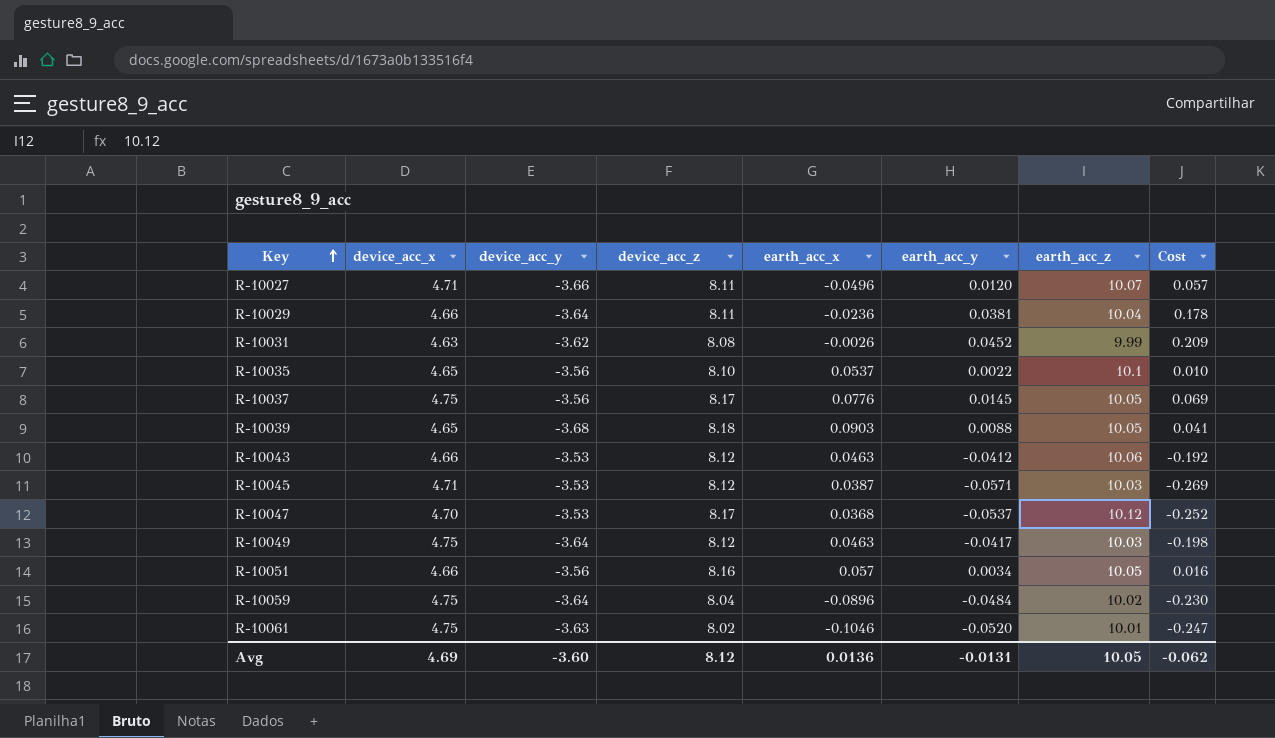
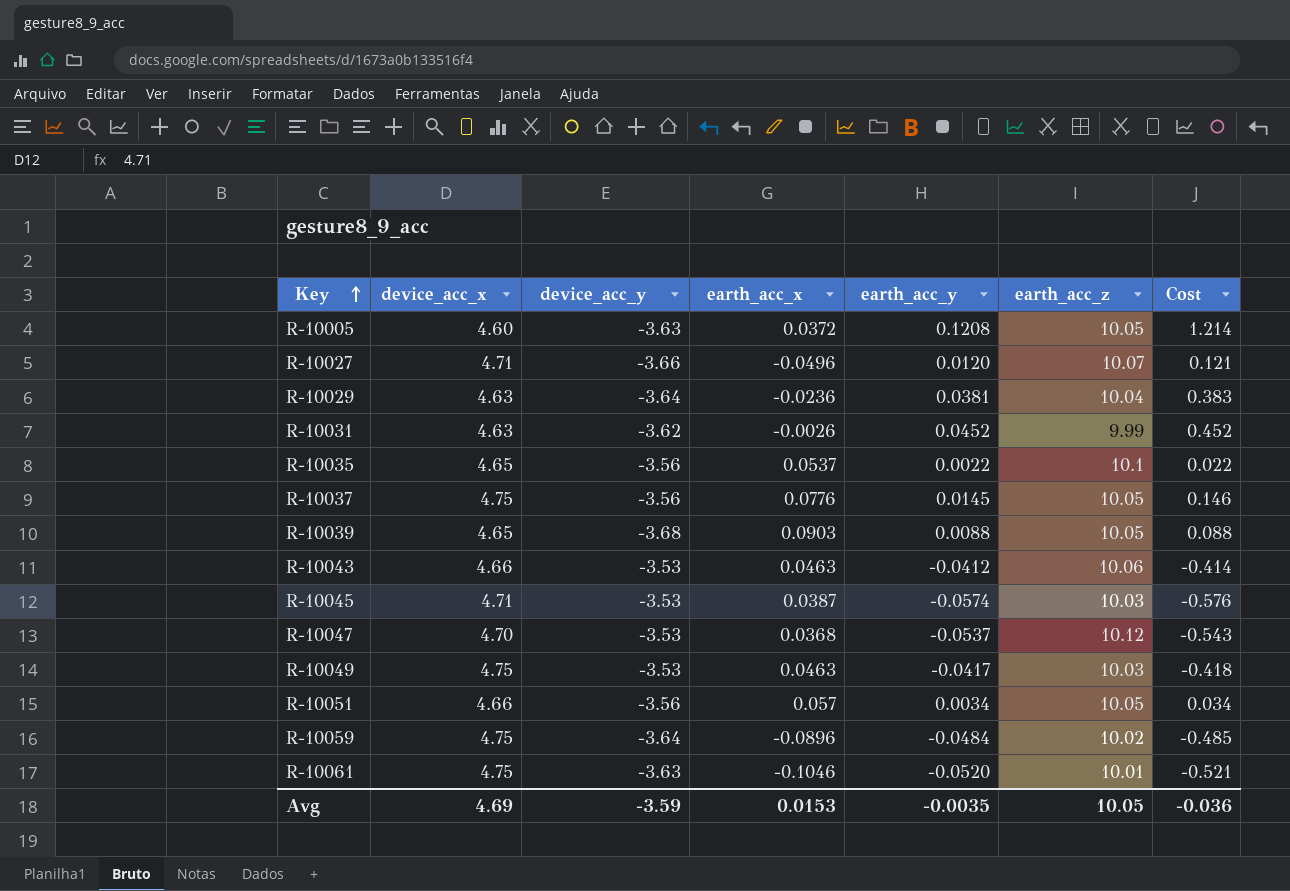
column device_acc_z | position: 4 -> none
column Cost | formula: [device_acc_x] * [earth_acc_y] -> [earth_acc_y] * [earth_acc_z]
row R-10005: none -> 4.60 | -3.63 | 0.0372 | 0.1208 | 10.05 | 1.214
R-10029 | device_acc_x: 4.66 -> 4.63
R-10045 | earth_acc_y: -0.0571 -> -0.0574
R-10049 | device_acc_y: -3.64 -> -3.53
Avg | device_acc_y: -3.60 -> -3.59
Avg | earth_acc_x: 0.0136 -> 0.0153
Avg | earth_acc_y: -0.0131 -> -0.0035
Avg | Cost: -0.062 -> -0.036

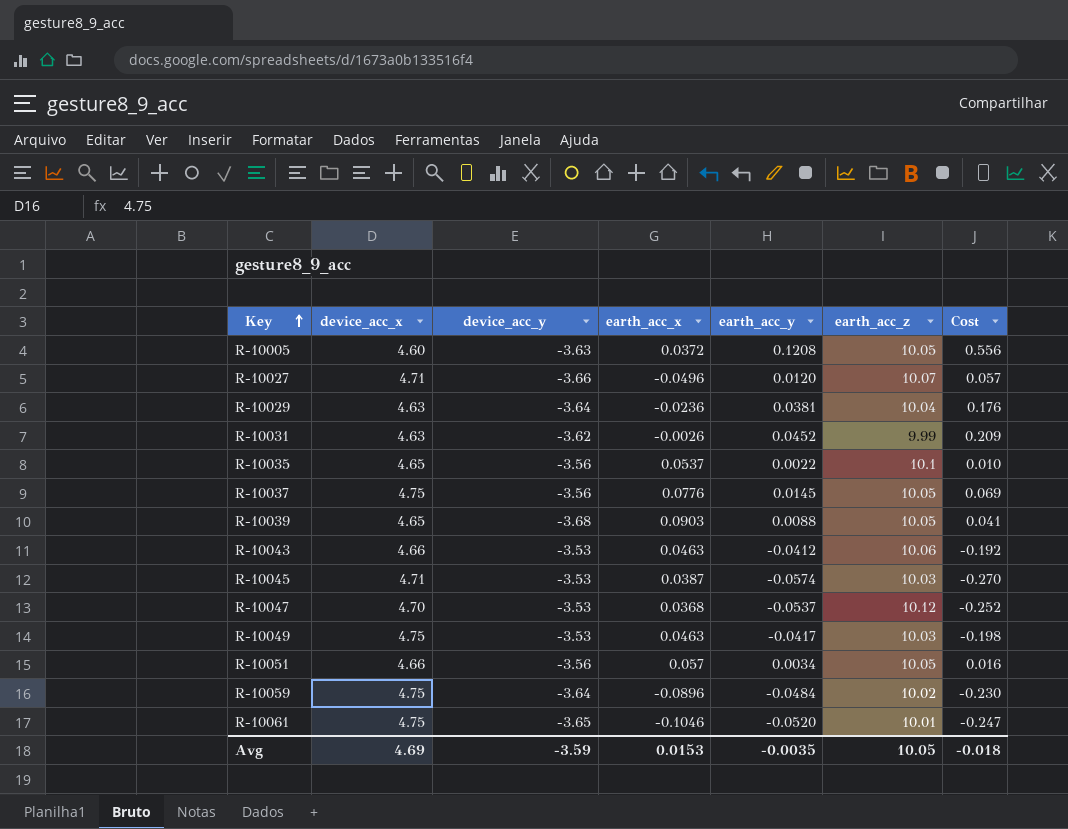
column Cost | formula: [earth_acc_y] * [earth_acc_z] -> [device_acc_x] * [earth_acc_y]
R-10061 | device_acc_y: -3.63 -> -3.65
Avg | Cost: -0.036 -> -0.018

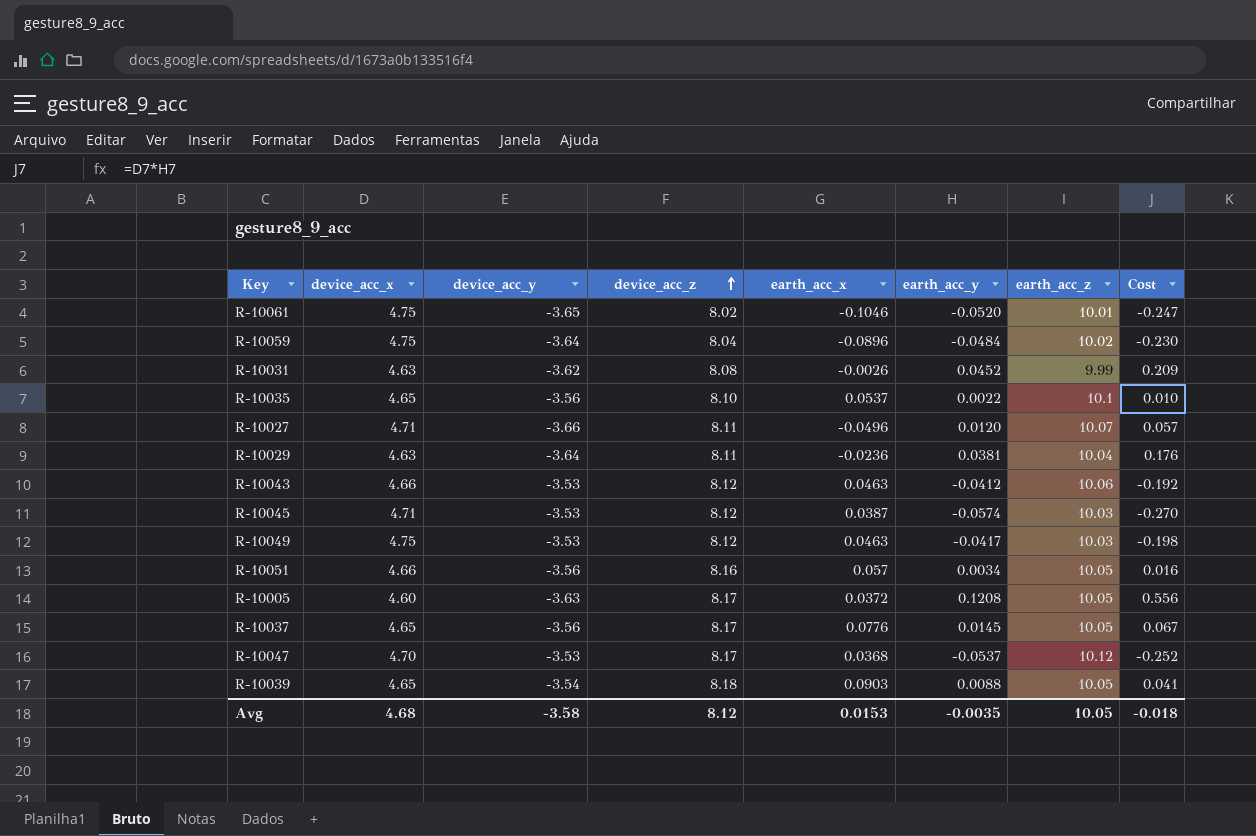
row order: Key ascending -> device_acc_z ascending
column device_acc_z | position: none -> 4
R-10037 | device_acc_x: 4.75 -> 4.65
R-10037 | Cost: 0.069 -> 0.067
R-10039 | device_acc_y: -3.68 -> -3.54
Avg | device_acc_x: 4.69 -> 4.68
Avg | device_acc_y: -3.59 -> -3.58

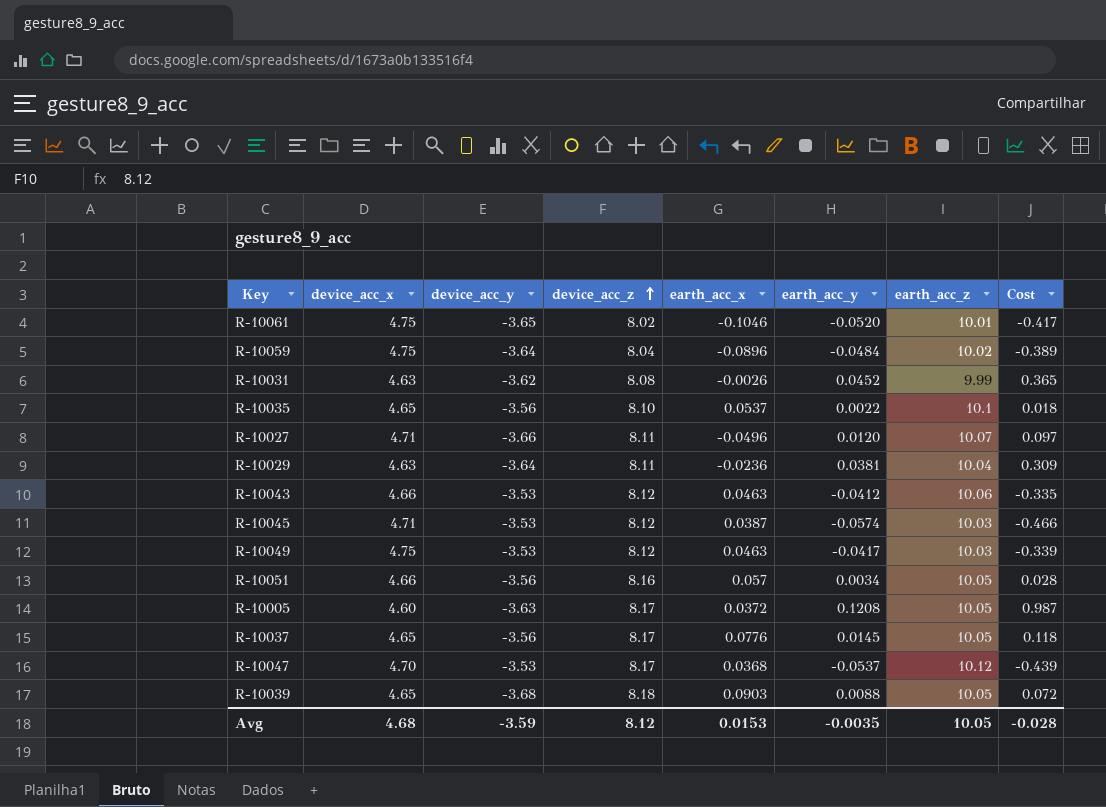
column Cost | formula: [device_acc_x] * [earth_acc_y] -> [device_acc_z] * [earth_acc_y]
R-10039 | device_acc_y: -3.54 -> -3.68
Avg | device_acc_y: -3.58 -> -3.59
Avg | Cost: -0.018 -> -0.028

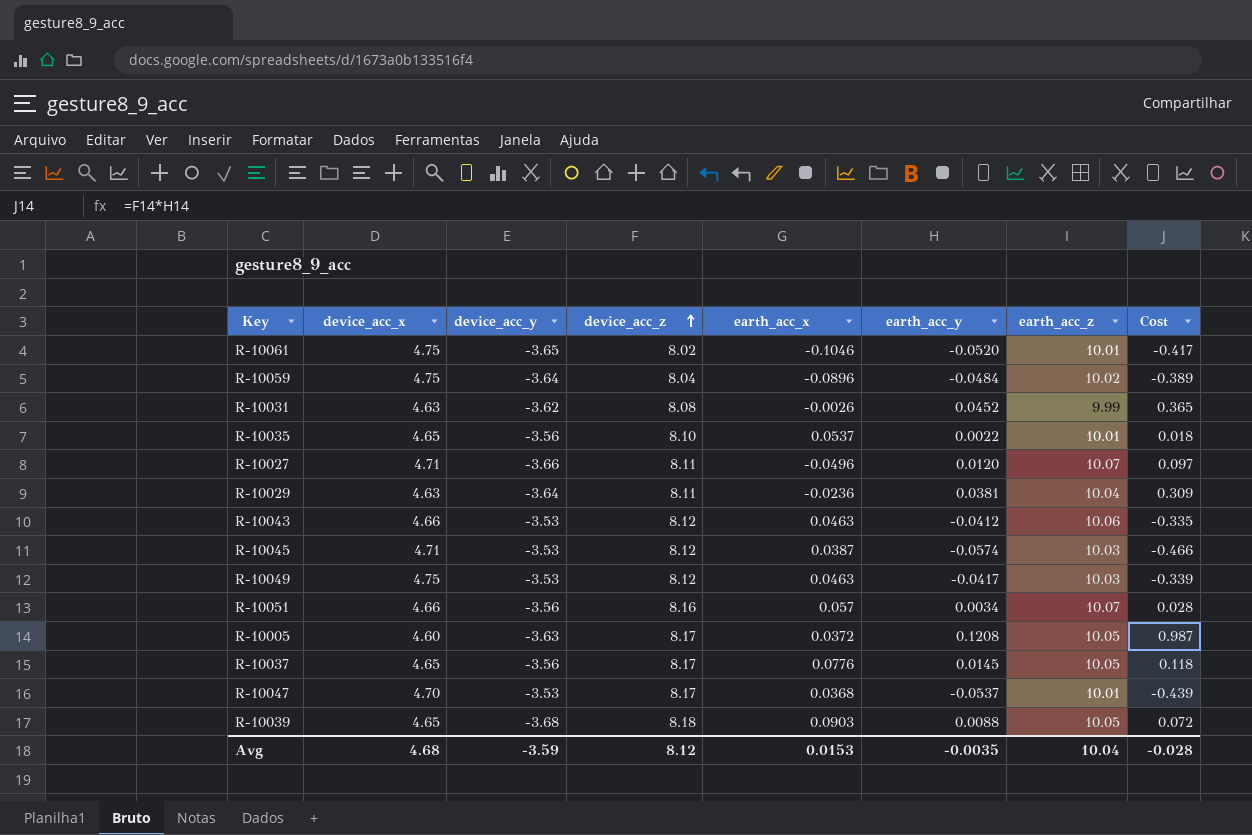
R-10035 | earth_acc_z: 10.1 -> 10.01
R-10051 | earth_acc_z: 10.05 -> 10.07
R-10047 | earth_acc_z: 10.12 -> 10.01
Avg | earth_acc_z: 10.05 -> 10.04

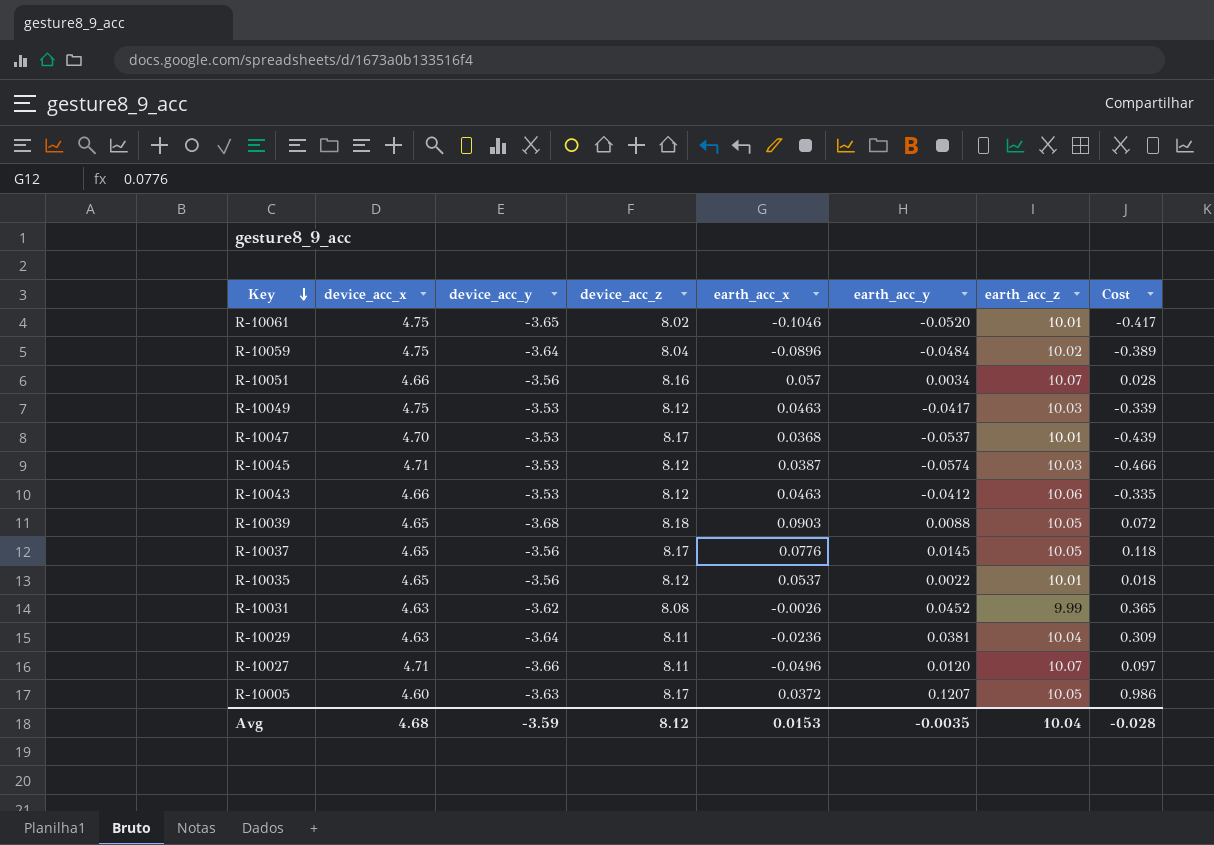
row order: device_acc_z ascending -> Key descending
R-10035 | device_acc_z: 8.10 -> 8.12
R-10005 | earth_acc_y: 0.1208 -> 0.1207
R-10005 | Cost: 0.987 -> 0.986

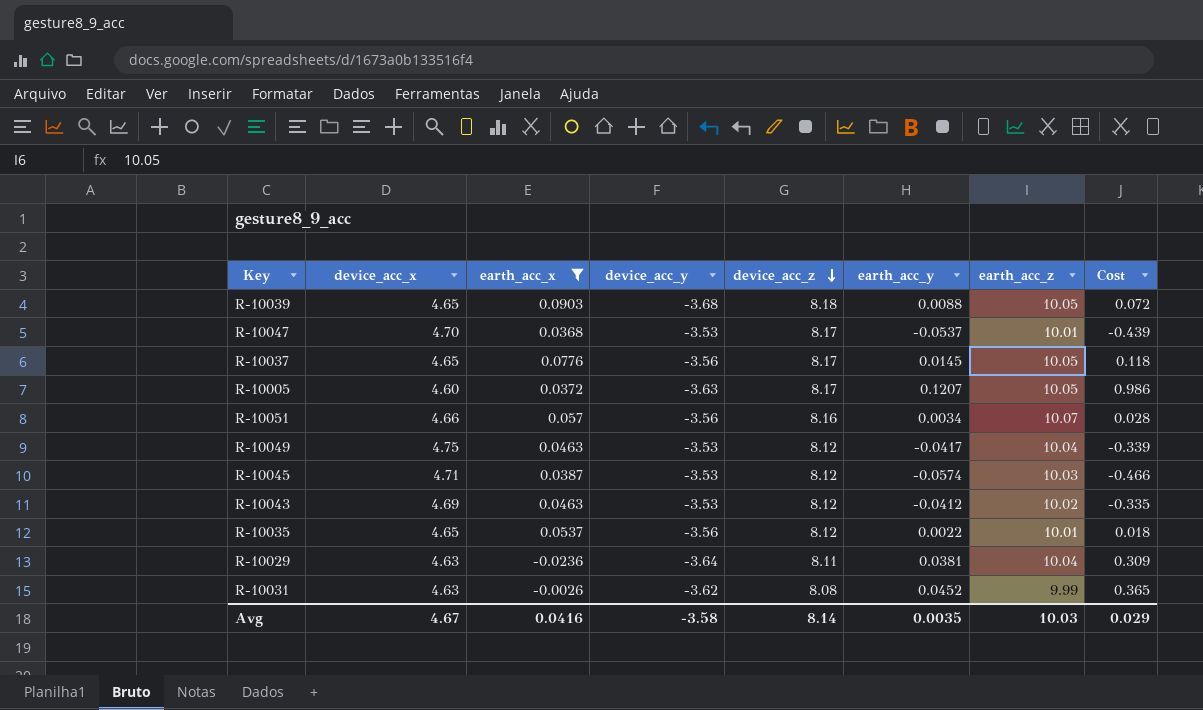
filter: none -> earth_acc_x >= -0.0236
row order: Key descending -> device_acc_z descending
column earth_acc_x | position: 5 -> 3
R-10049 | earth_acc_z: 10.03 -> 10.04
R-10043 | device_acc_x: 4.66 -> 4.69
R-10043 | earth_acc_z: 10.06 -> 10.02
Avg | device_acc_x: 4.68 -> 4.67
Avg | earth_acc_x: 0.0153 -> 0.0416
Avg | device_acc_y: -3.59 -> -3.58
Avg | device_acc_z: 8.12 -> 8.14
Avg | earth_acc_y: -0.0035 -> 0.0035
Avg | earth_acc_z: 10.04 -> 10.03
Avg | Cost: -0.028 -> 0.029

